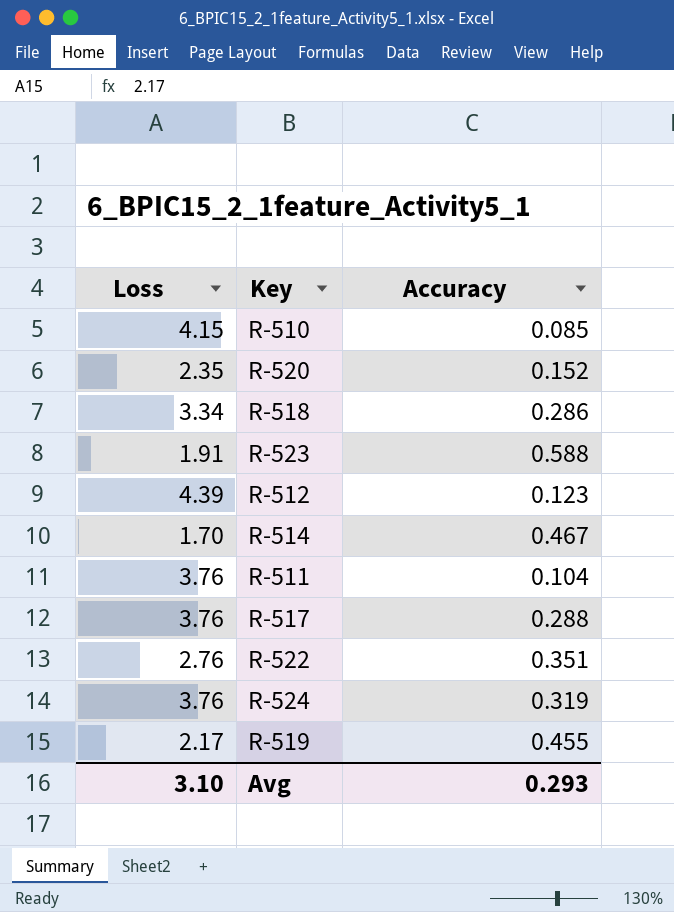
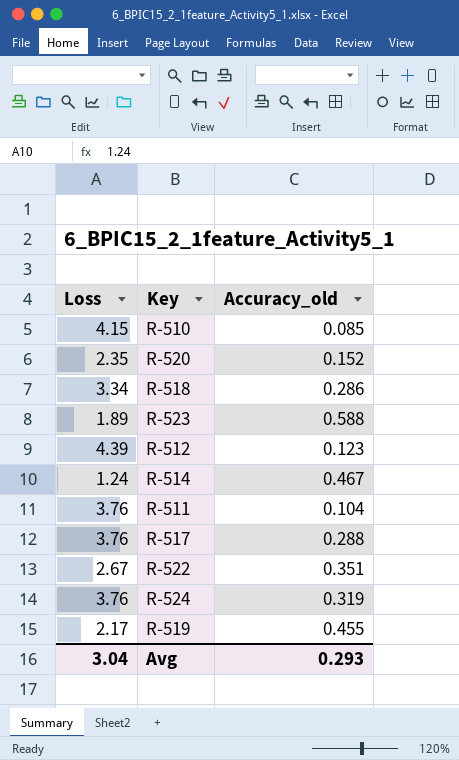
column name: Accuracy -> Accuracy_old
R-523 | Loss: 1.91 -> 1.89
R-514 | Loss: 1.70 -> 1.24
R-522 | Loss: 2.76 -> 2.67
Avg | Loss: 3.10 -> 3.04

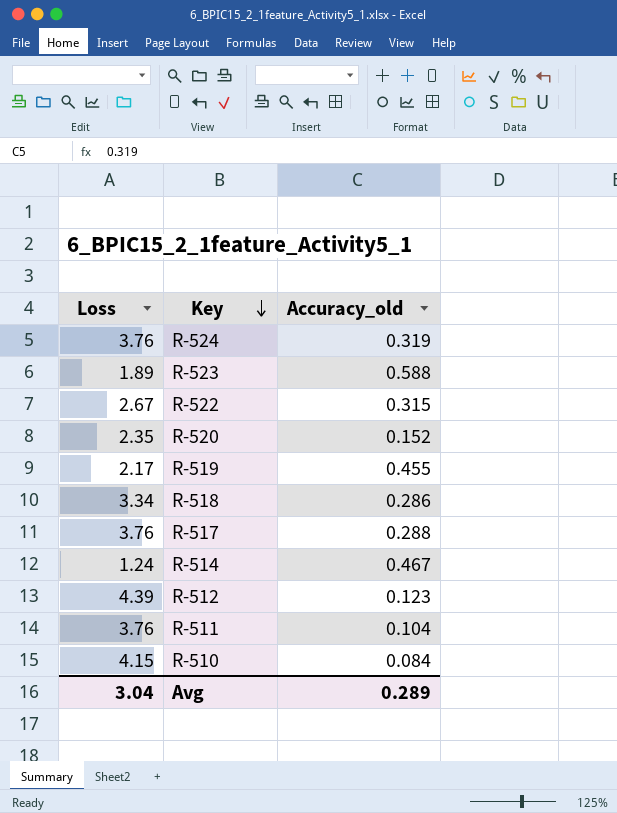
row order: none -> Key descending
R-522 | Accuracy_old: 0.351 -> 0.315
R-510 | Accuracy_old: 0.085 -> 0.084
Avg | Accuracy_old: 0.293 -> 0.289

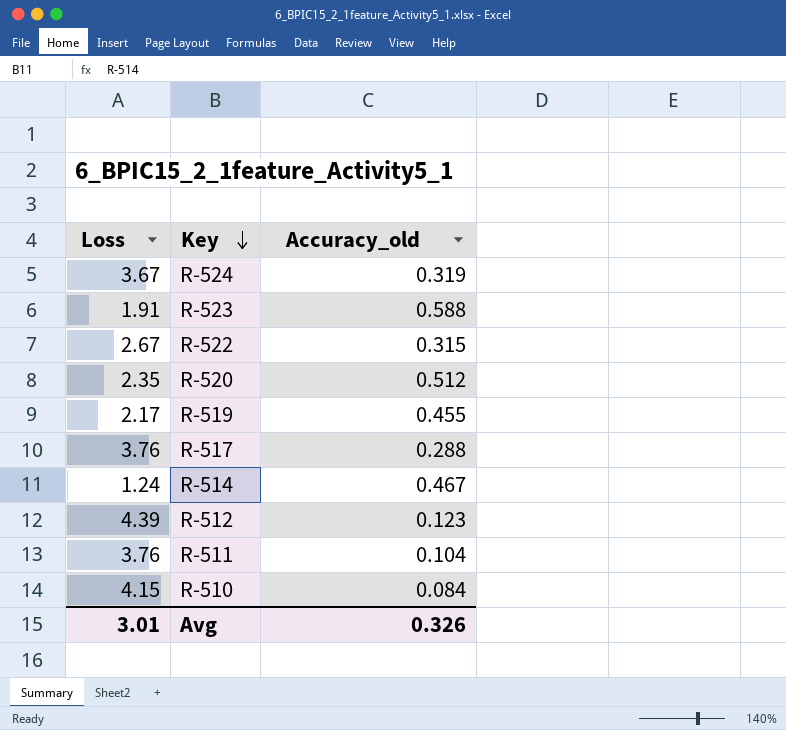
row R-518: 3.34 | 0.286 -> none
R-524 | Loss: 3.76 -> 3.67
R-523 | Loss: 1.89 -> 1.91
R-520 | Accuracy_old: 0.152 -> 0.512
Avg | Loss: 3.04 -> 3.01
Avg | Accuracy_old: 0.289 -> 0.326

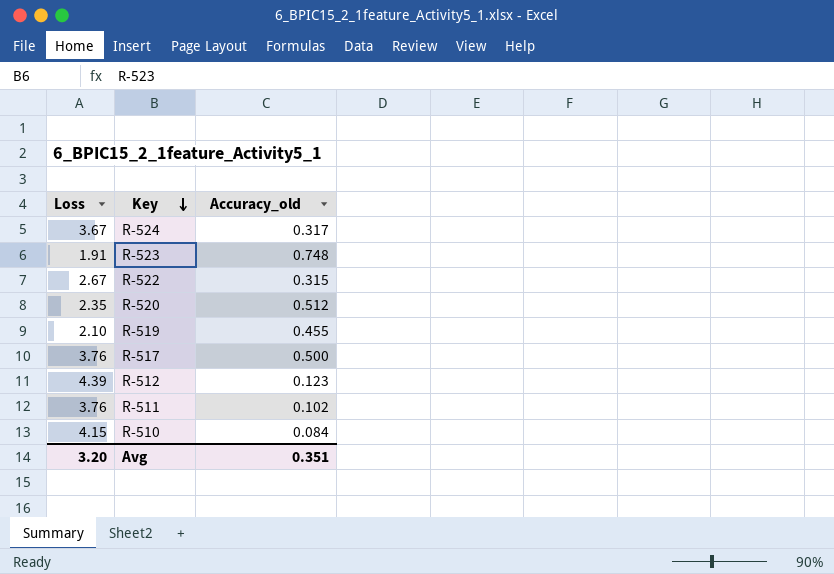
row R-514: 1.24 | 0.467 -> none
R-524 | Accuracy_old: 0.319 -> 0.317
R-523 | Accuracy_old: 0.588 -> 0.748
R-519 | Loss: 2.17 -> 2.10
R-517 | Accuracy_old: 0.288 -> 0.500
R-511 | Accuracy_old: 0.104 -> 0.102
Avg | Loss: 3.01 -> 3.20
Avg | Accuracy_old: 0.326 -> 0.351

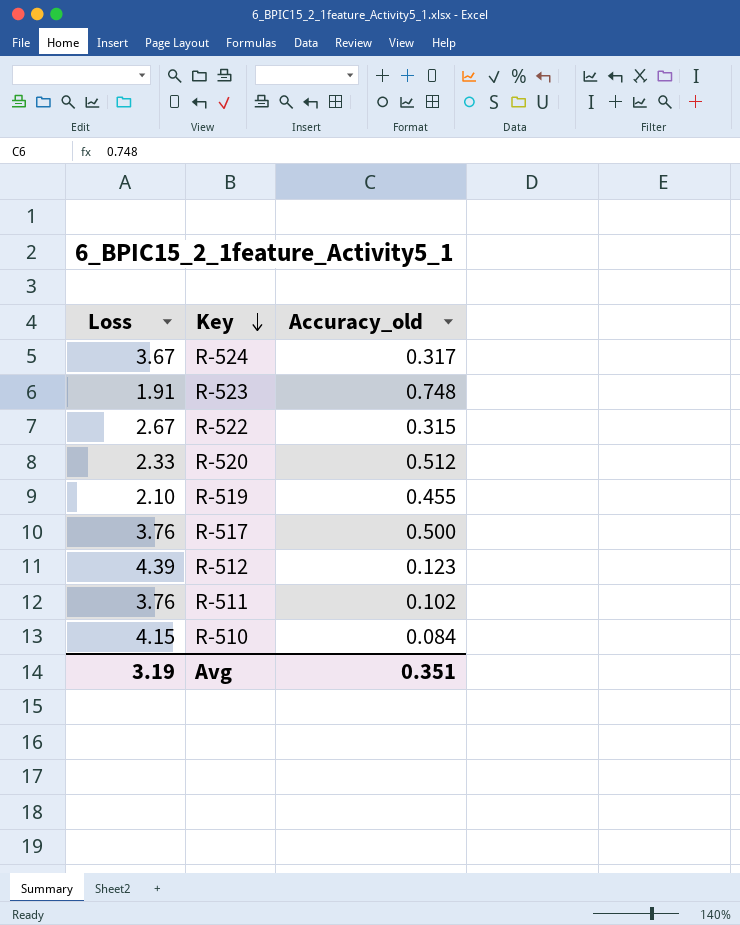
R-520 | Loss: 2.35 -> 2.33
Avg | Loss: 3.20 -> 3.19

